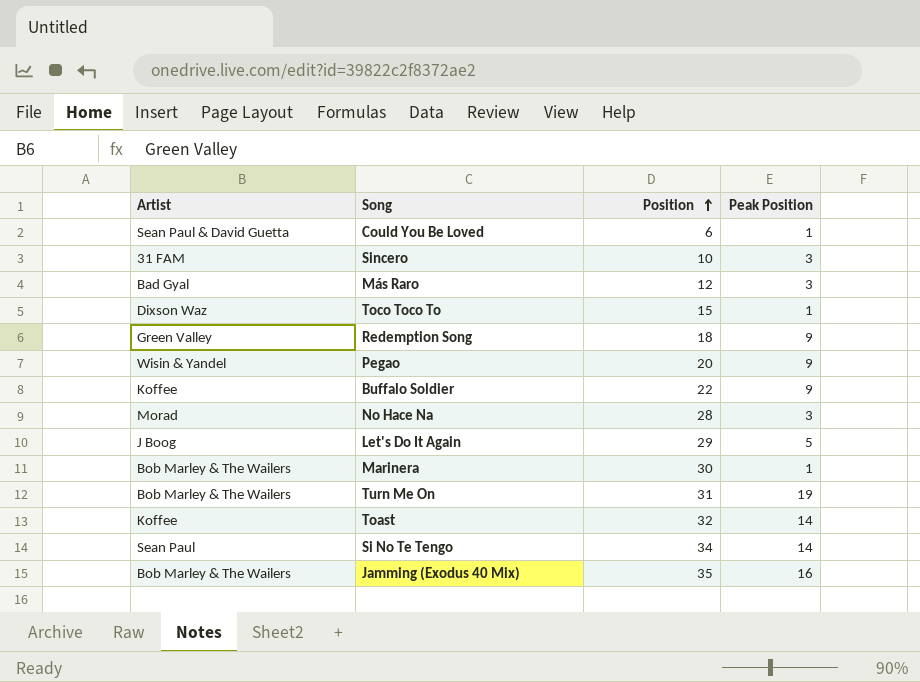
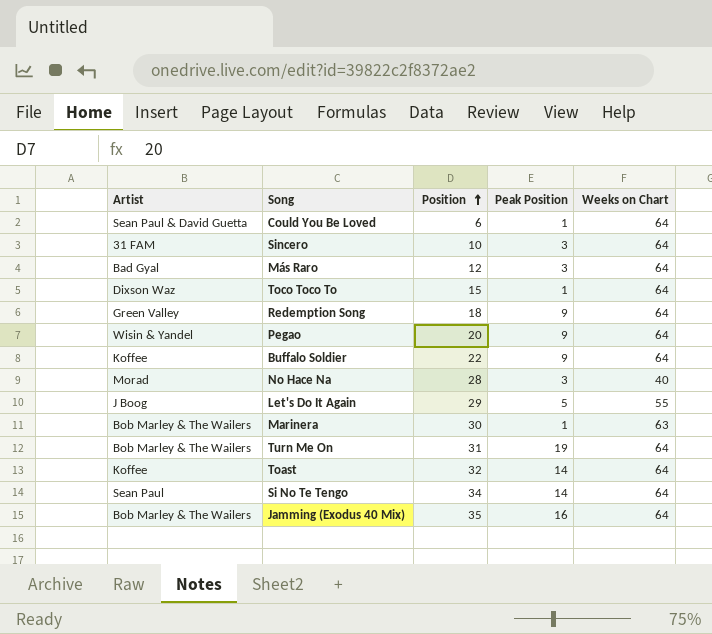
column Weeks on Chart | position: none -> 5

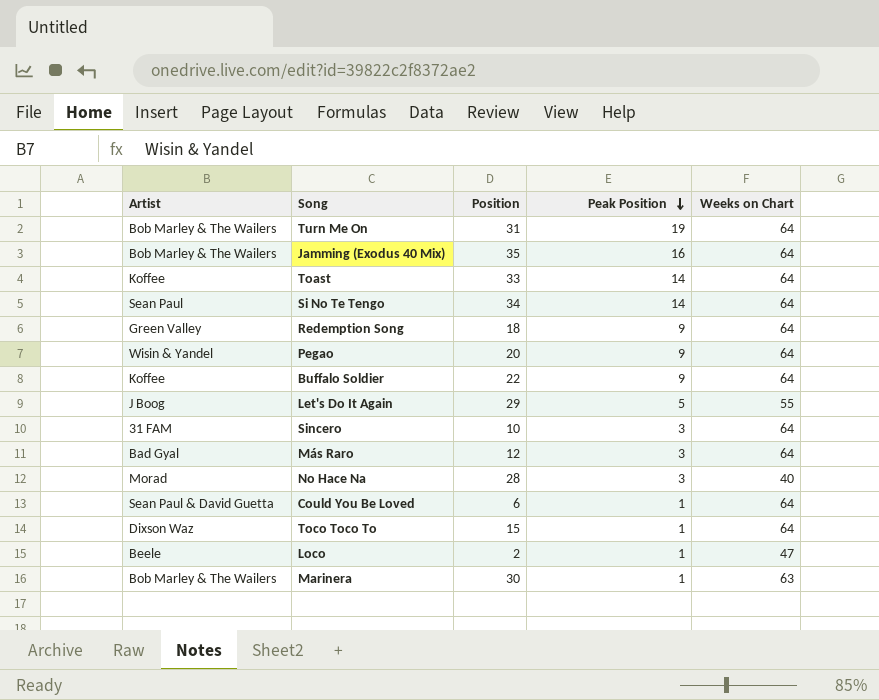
row order: Position ascending -> Peak Position descending
Toast | Position: 32 -> 33
row Loco: none -> Beele | 2 | 1 | 47

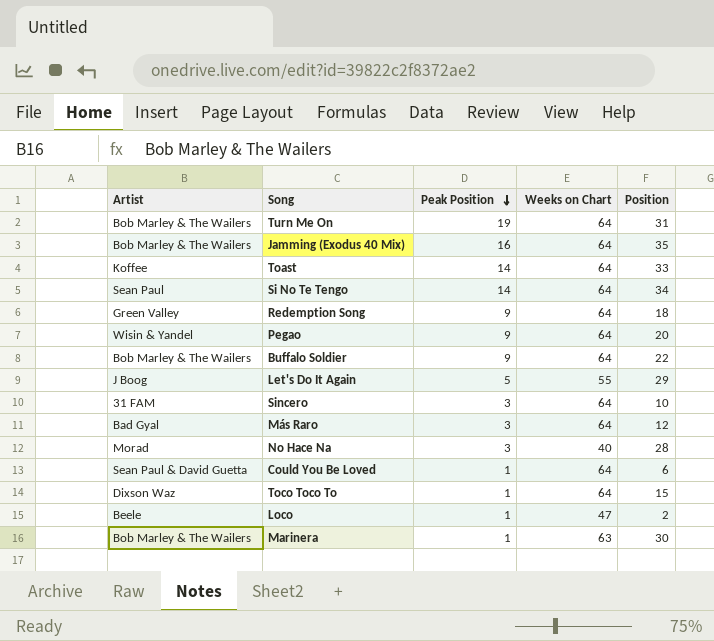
column Position | position: 3 -> 5
Buffalo Soldier | Artist: Koffee -> Bob Marley & The Wailers

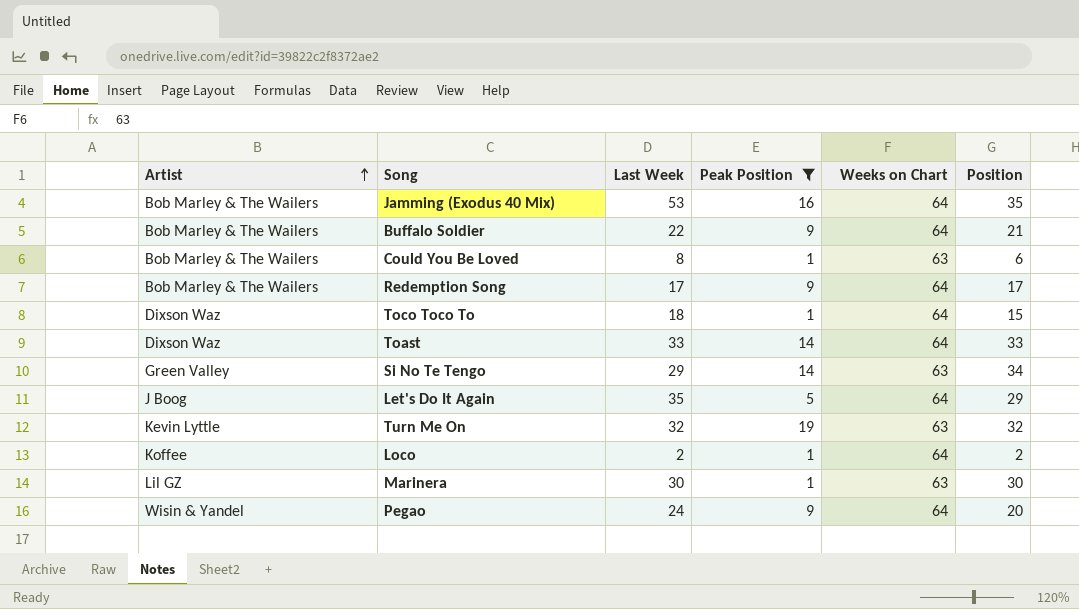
filter: none -> Peak Position != 3
row order: Peak Position descending -> Artist ascending
column Last Week | position: none -> 3
Buffalo Soldier | Position: 22 -> 21
Could You Be Loved | Artist: Sean Paul & David Guetta -> Bob Marley & The Wailers
Could You Be Loved | Weeks on Chart: 64 -> 63
Redemption Song | Artist: Green Valley -> Bob Marley & The Wailers
Redemption Song | Position: 18 -> 17
Toast | Artist: Koffee -> Dixson Waz
Si No Te Tengo | Artist: Sean Paul -> Green Valley
Si No Te Tengo | Weeks on Chart: 64 -> 63
Let's Do It Again | Weeks on Chart: 55 -> 64
Turn Me On | Artist: Bob Marley & The Wailers -> Kevin Lyttle
Turn Me On | Weeks on Chart: 64 -> 63
Turn Me On | Position: 31 -> 32
Loco | Artist: Beele -> Koffee
Loco | Weeks on Chart: 47 -> 64
Marinera | Artist: Bob Marley & The Wailers -> Lil GZ

